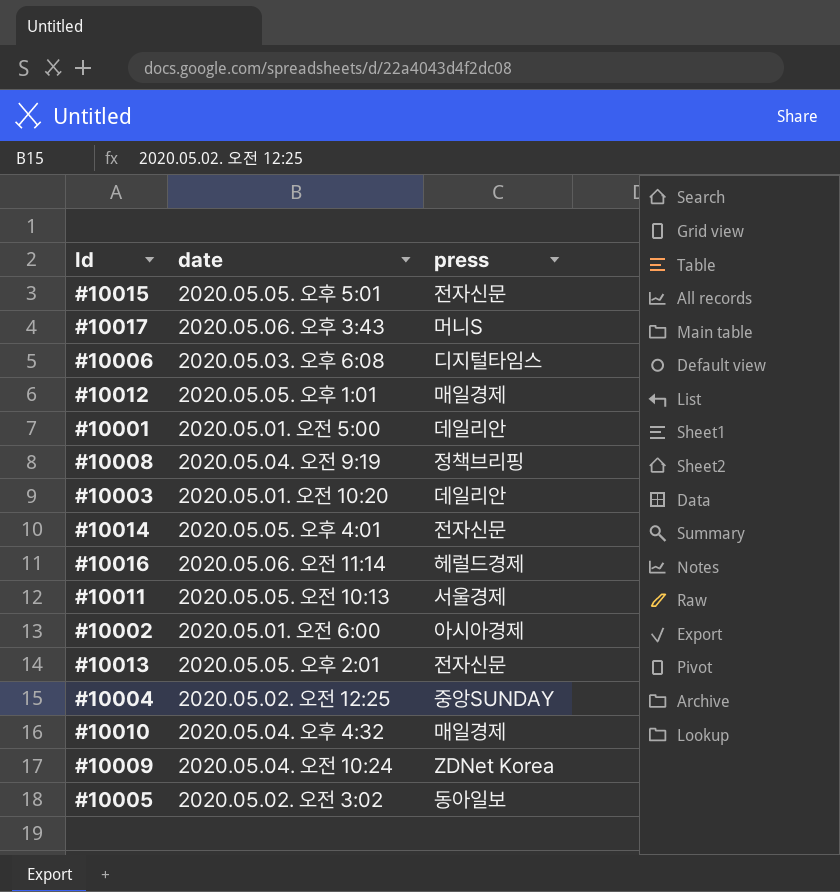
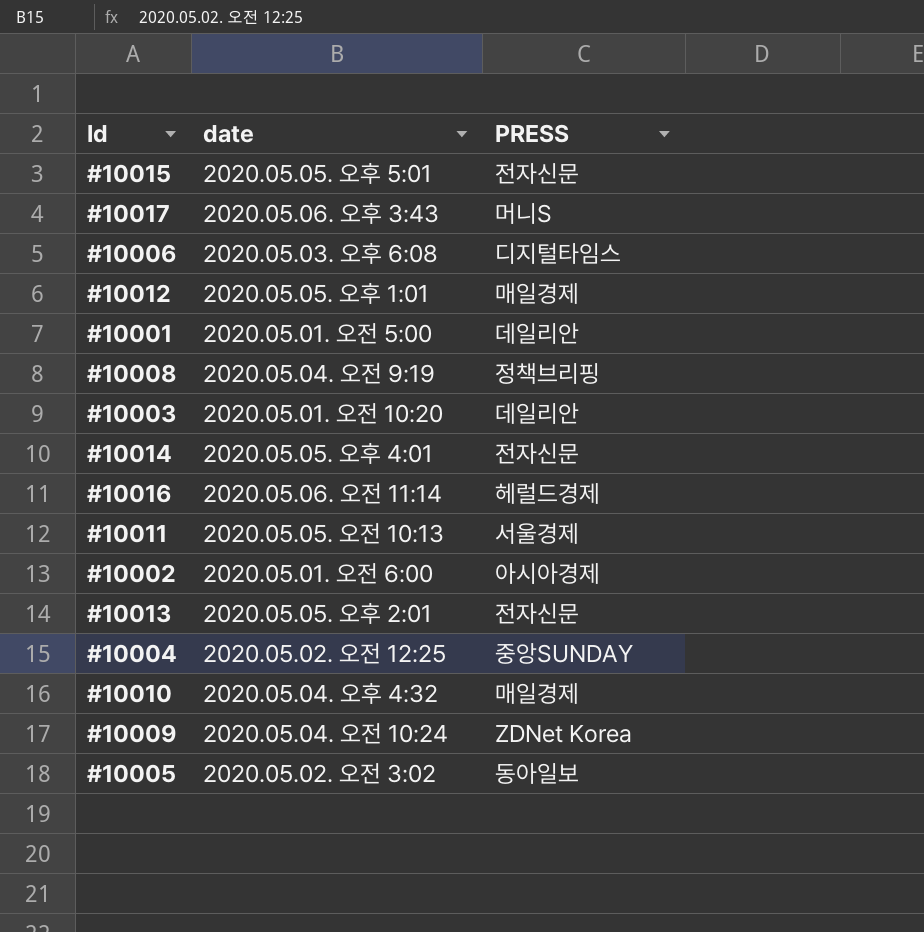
column name: press -> PRESS

